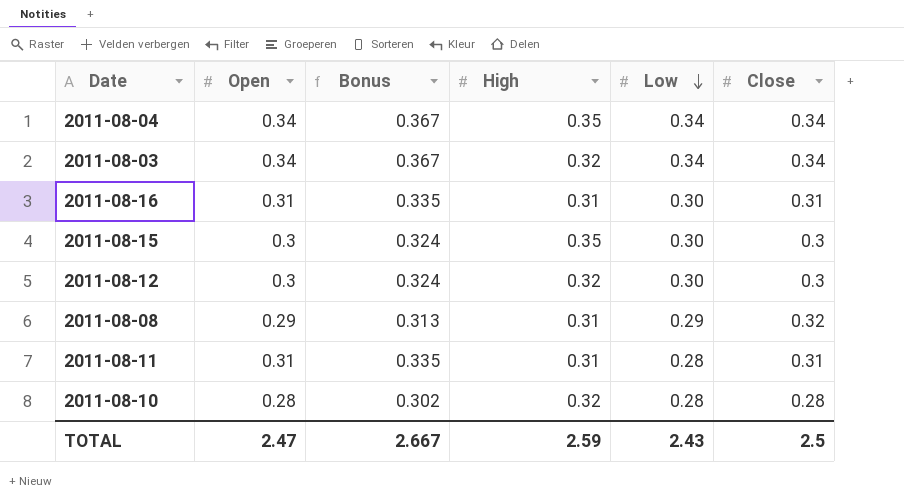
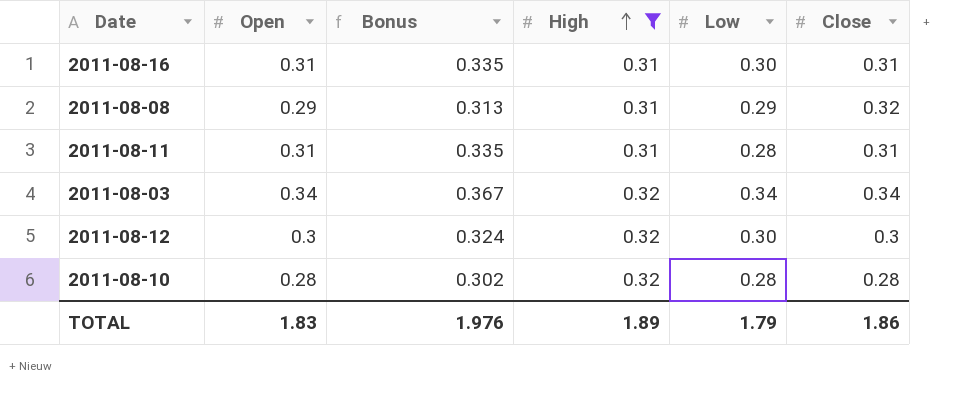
filter: none -> High != 0.35
row order: Low descending -> High ascending
TOTAL | Open: 2.47 -> 1.83
TOTAL | Bonus: 2.667 -> 1.976
TOTAL | High: 2.59 -> 1.89
TOTAL | Low: 2.43 -> 1.79
TOTAL | Close: 2.5 -> 1.86

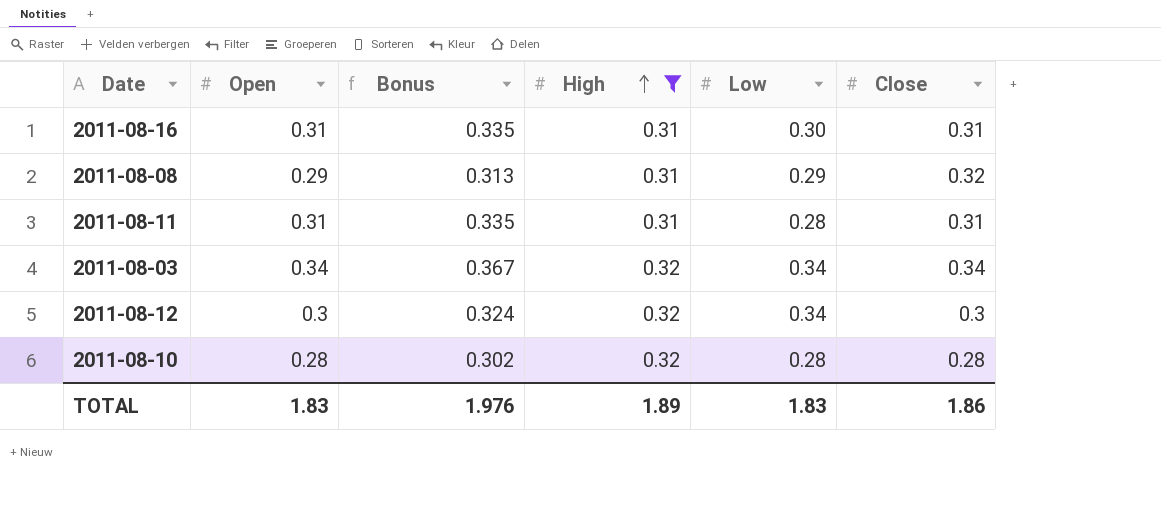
2011-08-12 | Low: 0.30 -> 0.34
TOTAL | Low: 1.79 -> 1.83

